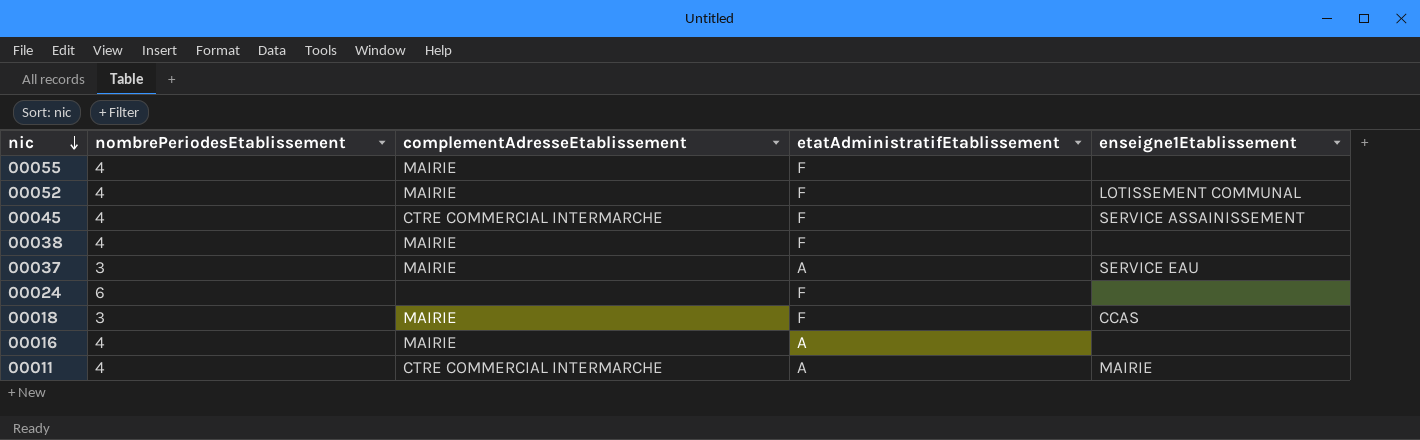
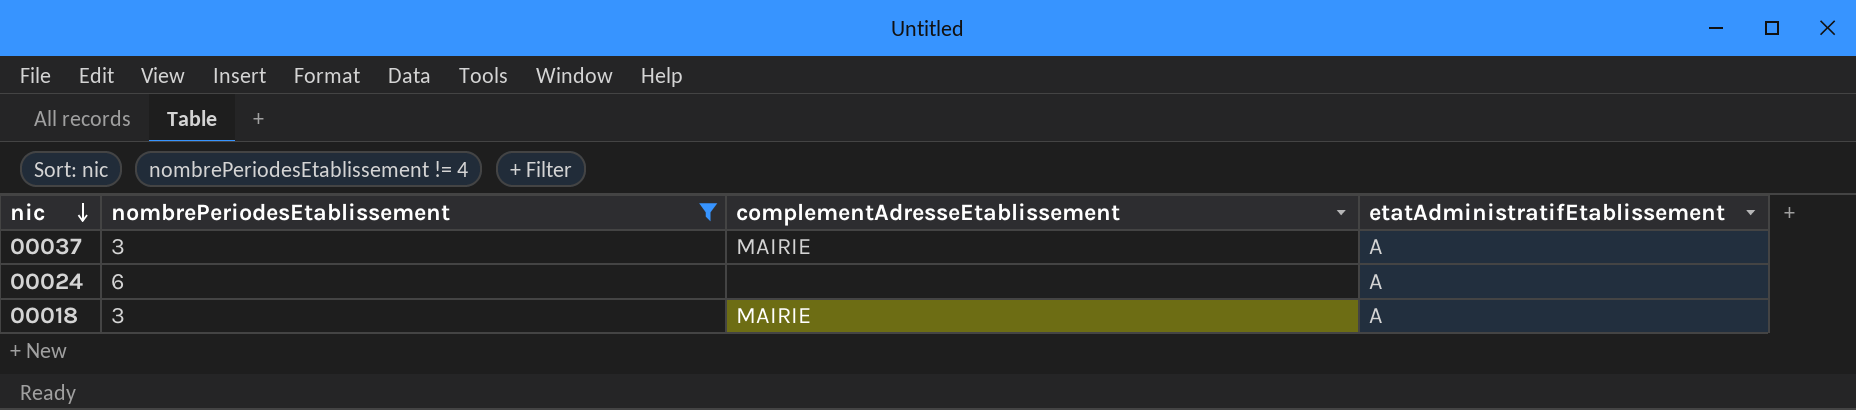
filter: none -> nombrePeriodesEtablissement != 4
column enseigne1Etablissement | position: 5 -> none
00024 | etatAdministratifEtablissement: F -> A
00018 | etatAdministratifEtablissement: F -> A

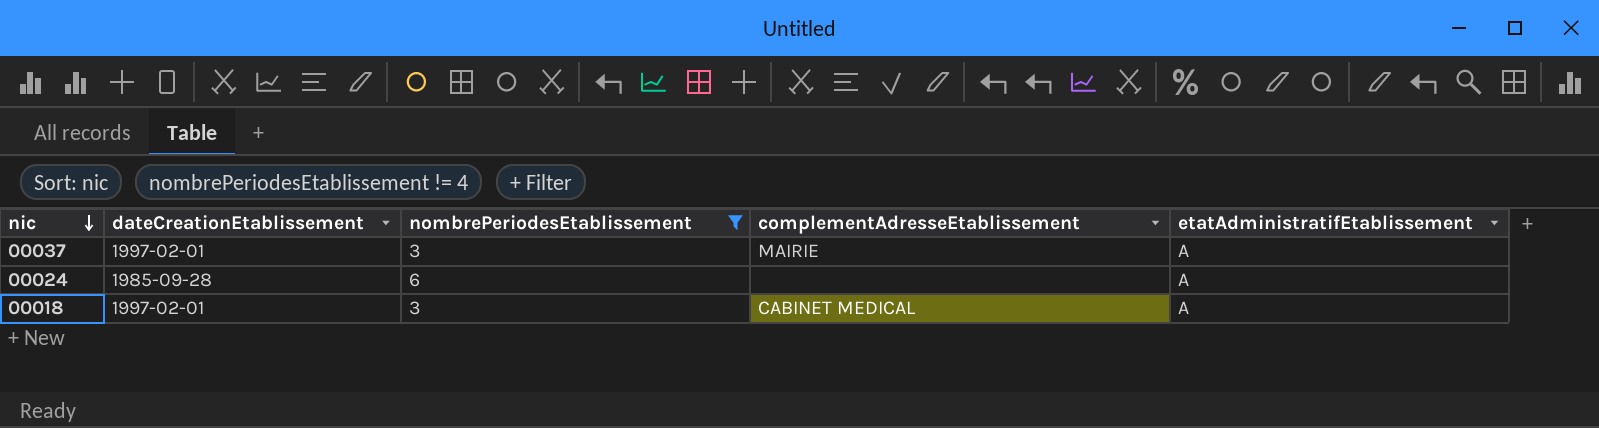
column dateCreationEtablissement | position: none -> 2
00018 | complementAdresseEtablissement: MAIRIE -> CABINET MEDICAL

